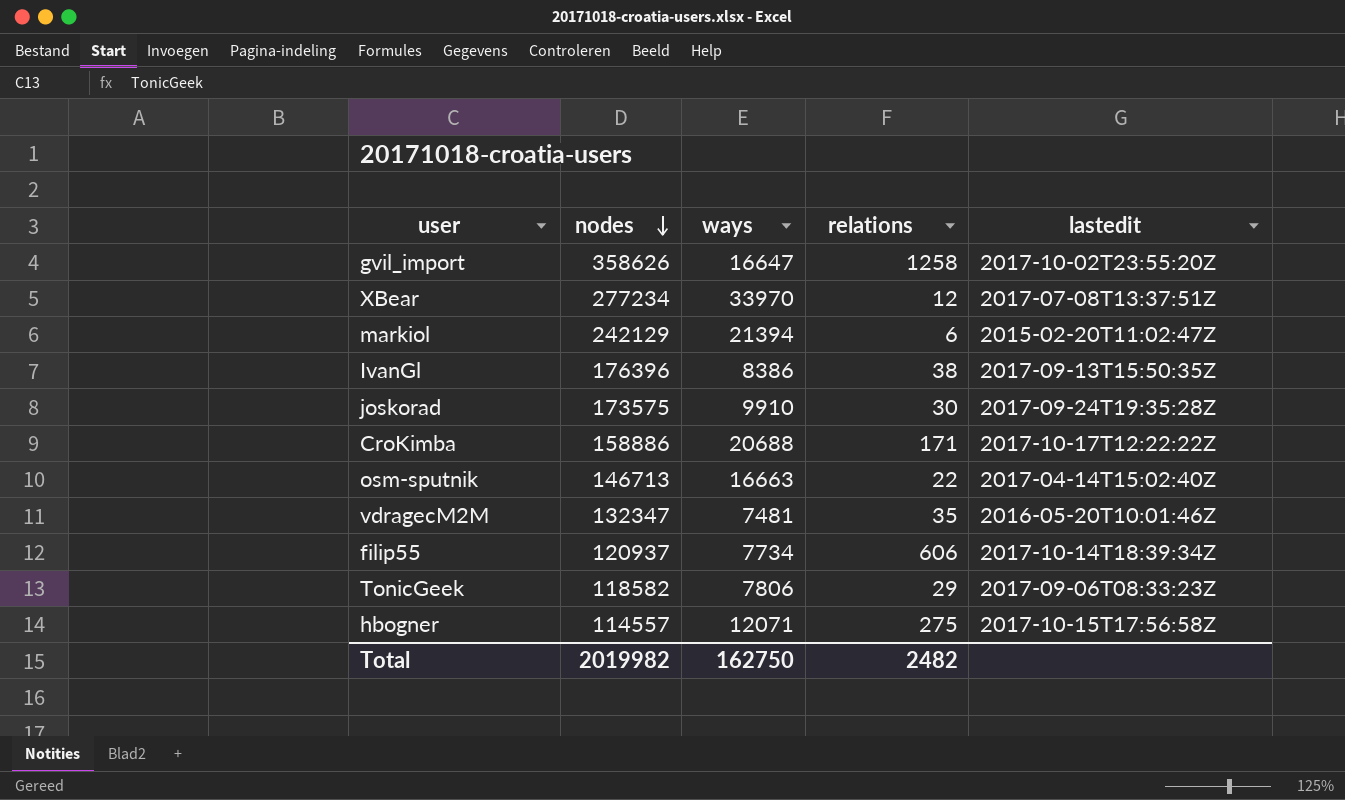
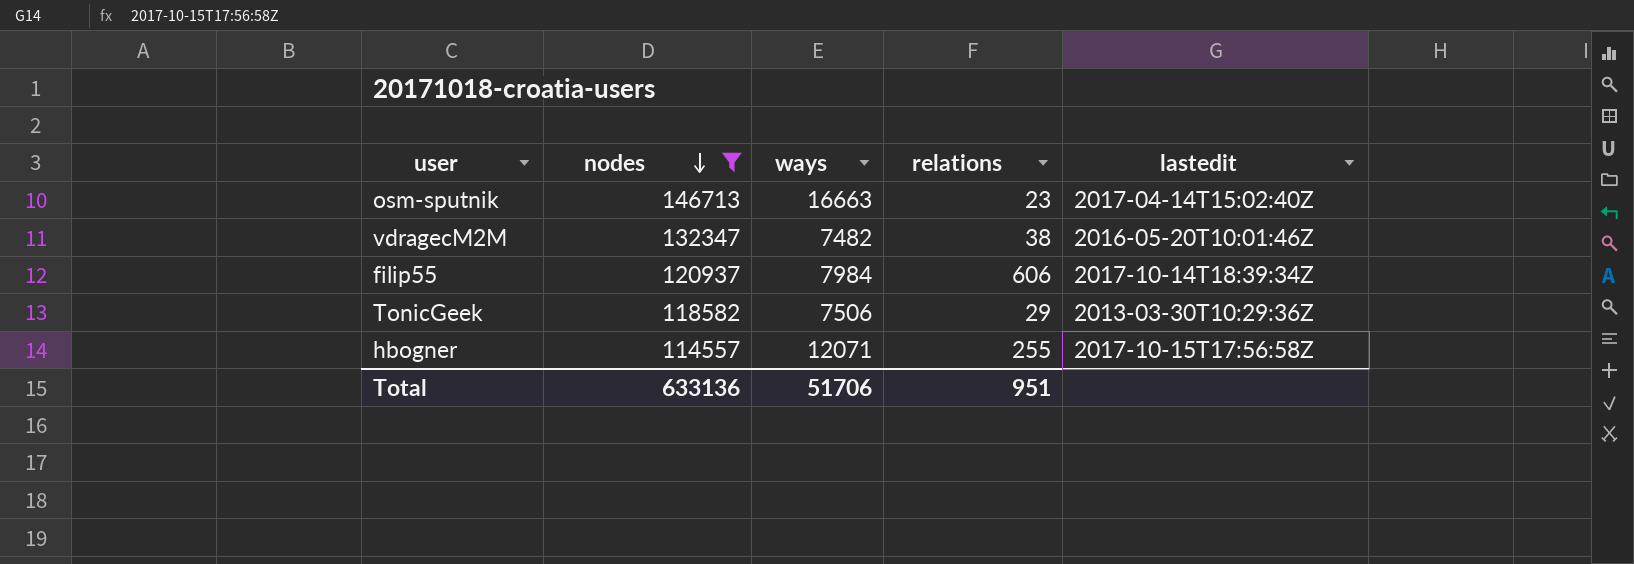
filter: none -> nodes <= 146713
osm-sputnik | relations: 22 -> 23
vdragecM2M | ways: 7481 -> 7482
vdragecM2M | relations: 35 -> 38
filip55 | ways: 7734 -> 7984
TonicGeek | ways: 7806 -> 7506
TonicGeek | lastedit: 2017-09-06T08:33:23Z -> 2013-03-30T10:29:36Z
hbogner | relations: 275 -> 255
Total | nodes: 2019982 -> 633136
Total | ways: 162750 -> 51706
Total | relations: 2482 -> 951

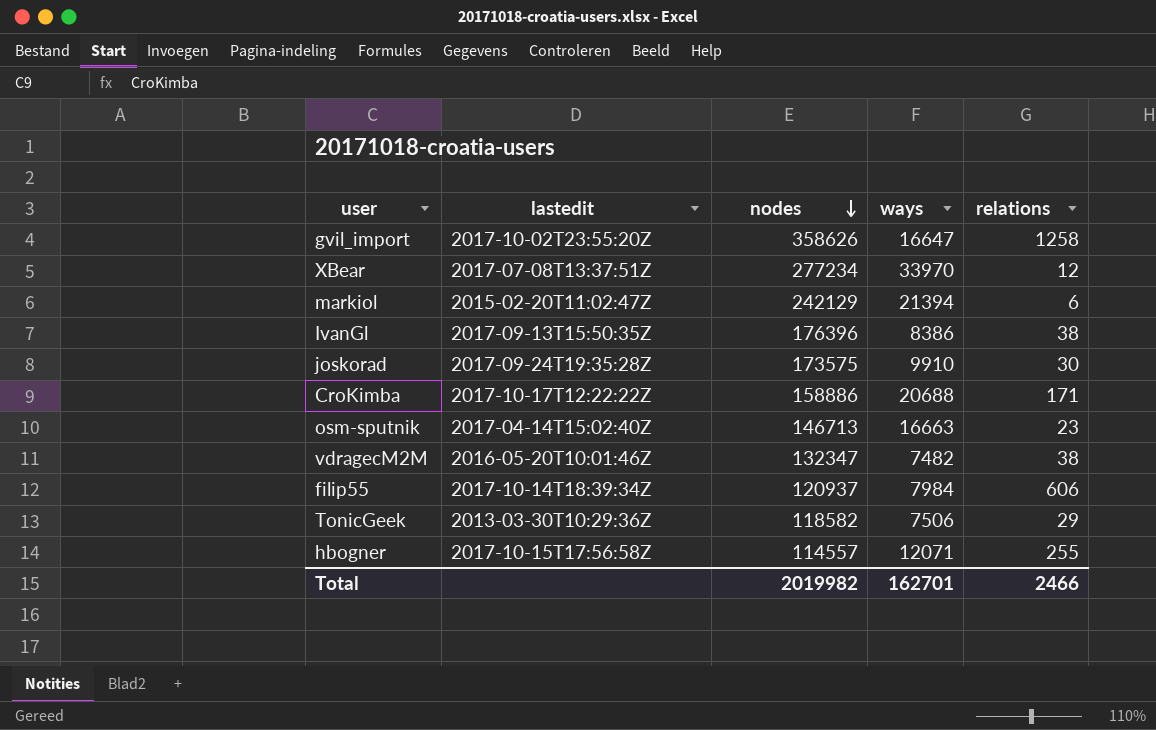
filter: nodes <= 146713 -> none
column lastedit | position: 5 -> 2
Total | nodes: 633136 -> 2019982
Total | ways: 51706 -> 162701
Total | relations: 951 -> 2466

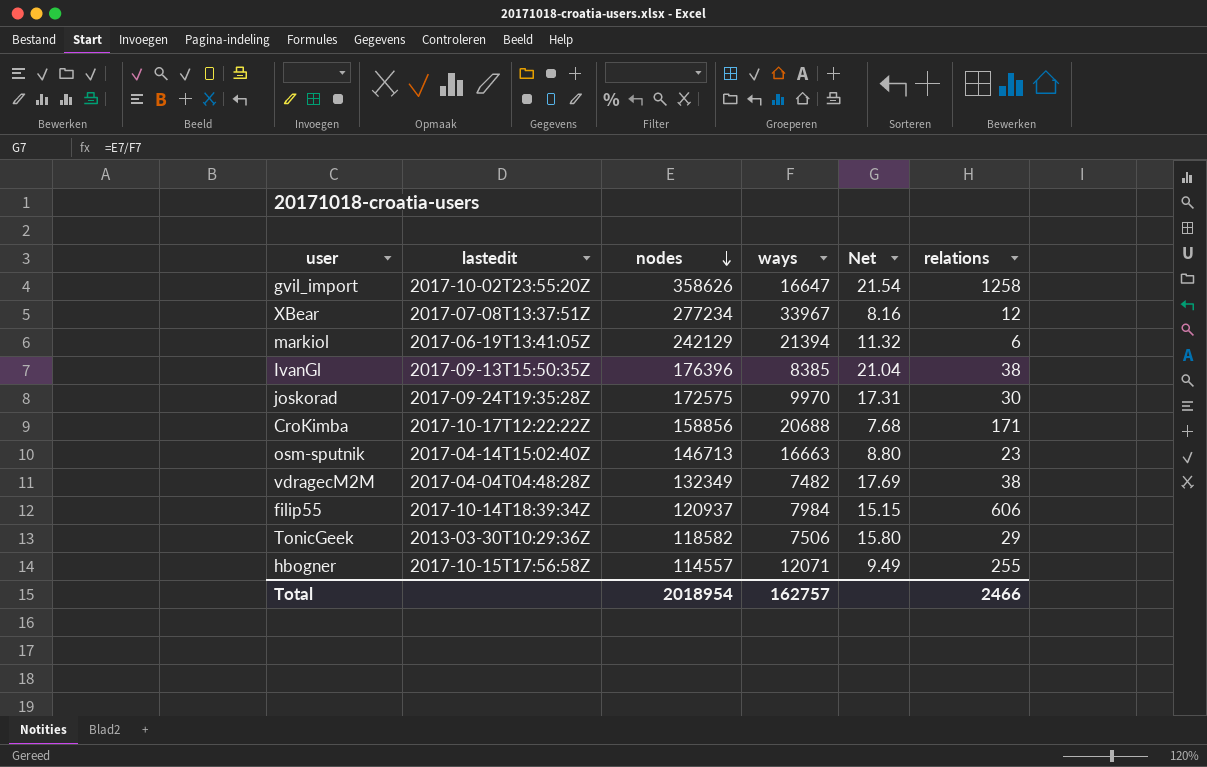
column Net | formula: none -> [nodes] / [ways]
XBear | ways: 33970 -> 33967
markiol | lastedit: 2015-02-20T11:02:47Z -> 2017-06-19T13:41:05Z
IvanGl | ways: 8386 -> 8385
joskorad | nodes: 173575 -> 172575
joskorad | ways: 9910 -> 9970
CroKimba | nodes: 158886 -> 158856
vdragecM2M | lastedit: 2016-05-20T10:01:46Z -> 2017-04-04T04:48:28Z
vdragecM2M | nodes: 132347 -> 132349
Total | nodes: 2019982 -> 2018954
Total | ways: 162701 -> 162757

